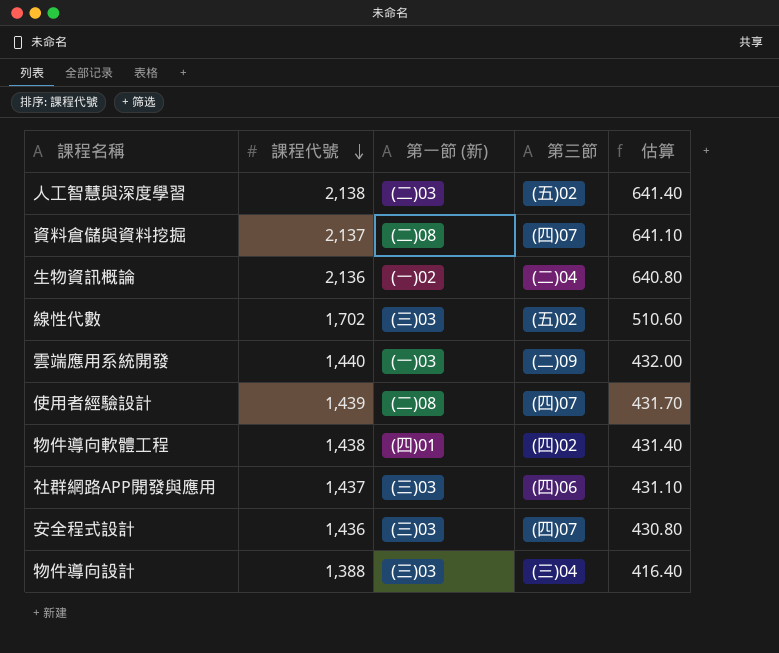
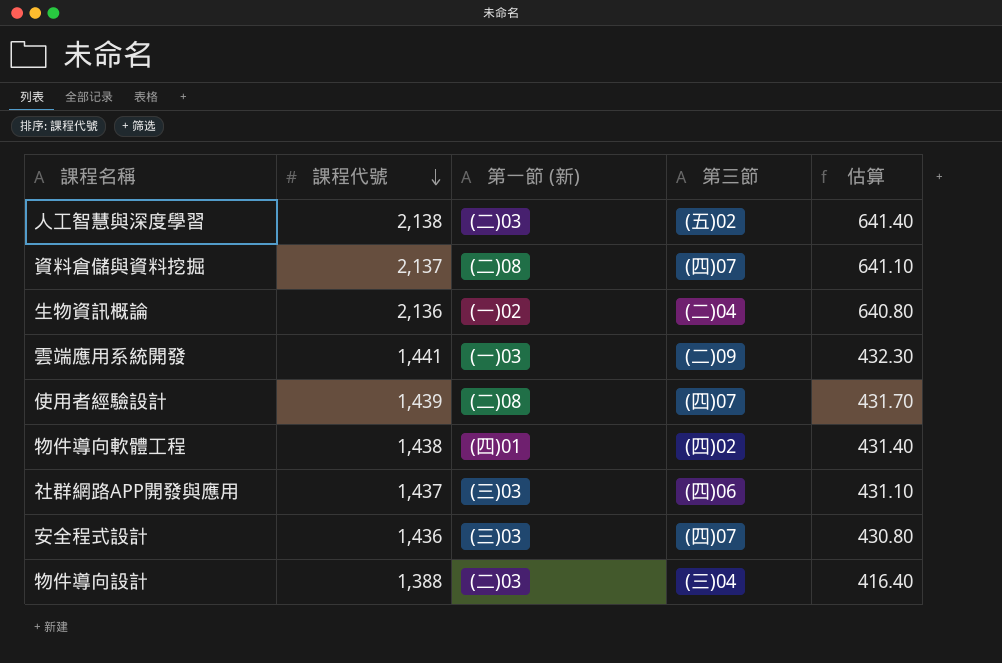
row 線性代數: 1,702 | (三)03 | (五)02 | 510.60 -> none
雲端應用系統開發 | 課程代號: 1,440 -> 1,441
雲端應用系統開發 | 估算: 432.00 -> 432.30
物件導向設計 | 第一節 (新): (三)03 -> (二)03

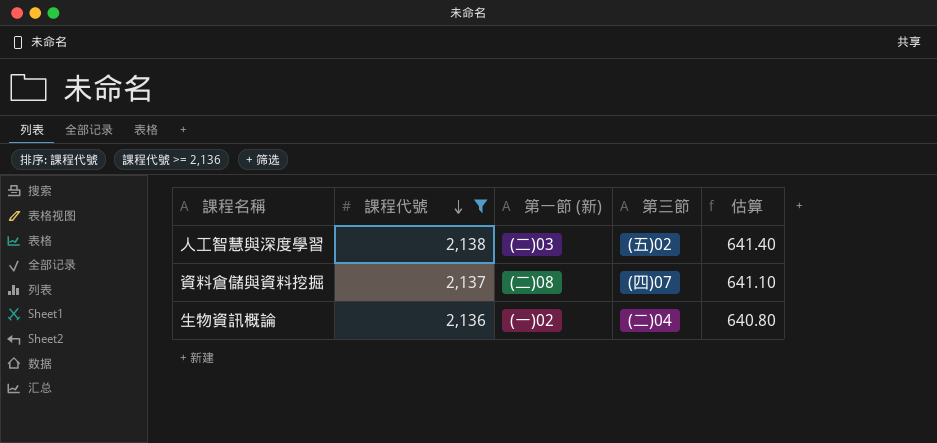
filter: none -> 課程代號 >= 2,136

